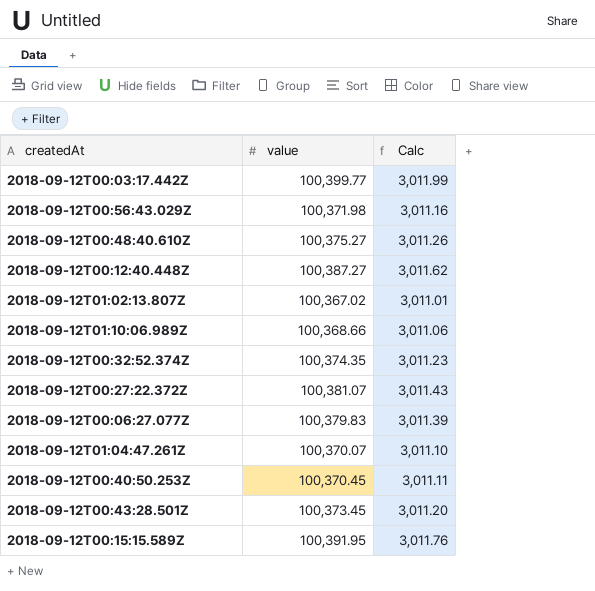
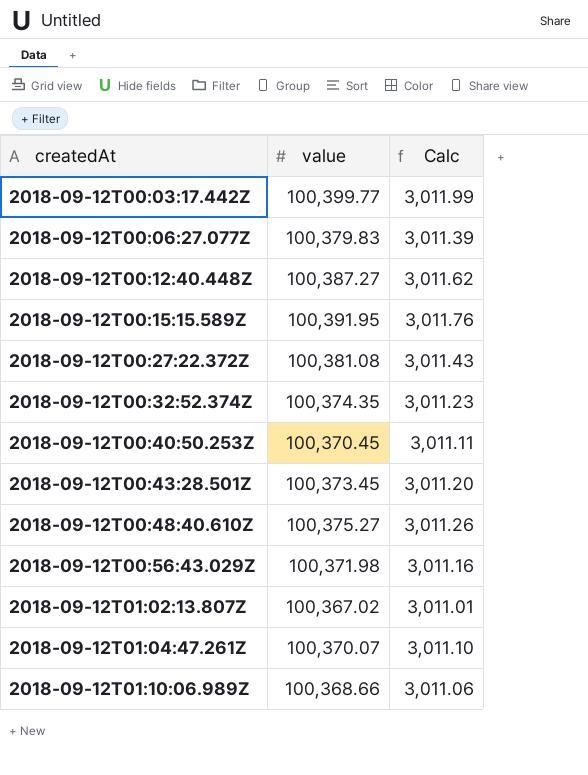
row order: none -> createdAt ascending
2018-09-12T00:27:22.372Z | value: 100,381.07 -> 100,381.08

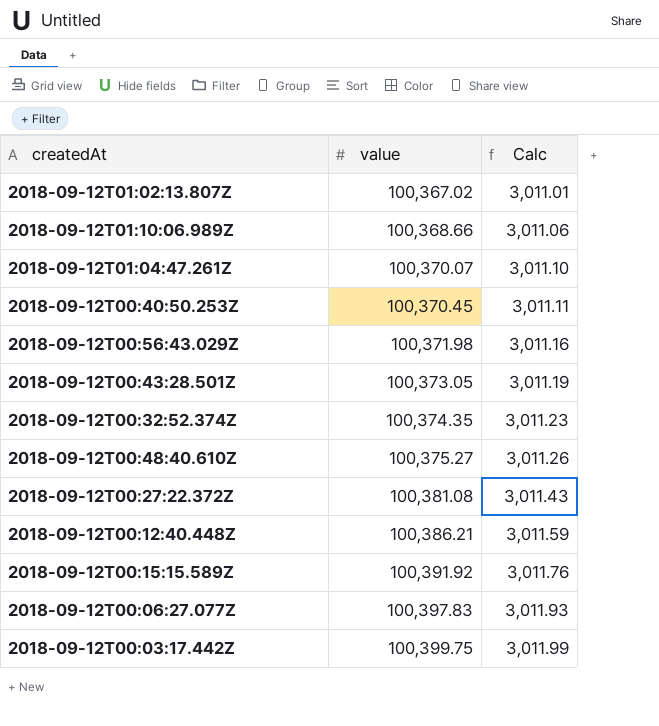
row order: createdAt ascending -> value ascending
2018-09-12T00:43:28.501Z | value: 100,373.45 -> 100,373.05
2018-09-12T00:43:28.501Z | Calc: 3,011.20 -> 3,011.19
2018-09-12T00:12:40.448Z | value: 100,387.27 -> 100,386.21
2018-09-12T00:12:40.448Z | Calc: 3,011.62 -> 3,011.59
2018-09-12T00:15:15.589Z | value: 100,391.95 -> 100,391.92
2018-09-12T00:06:27.077Z | value: 100,379.83 -> 100,397.83
2018-09-12T00:06:27.077Z | Calc: 3,011.39 -> 3,011.93
2018-09-12T00:03:17.442Z | value: 100,399.77 -> 100,399.75

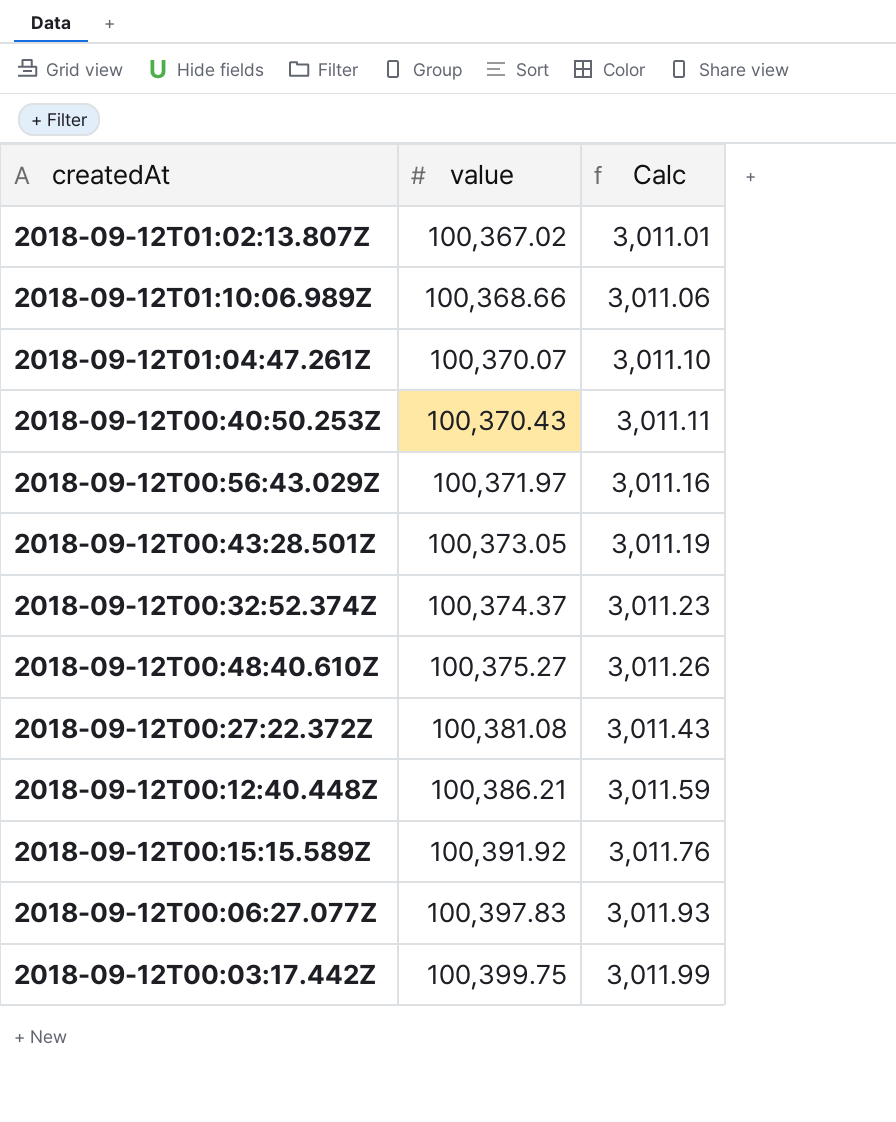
2018-09-12T00:40:50.253Z | value: 100,370.45 -> 100,370.43
2018-09-12T00:56:43.029Z | value: 100,371.98 -> 100,371.97
2018-09-12T00:32:52.374Z | value: 100,374.35 -> 100,374.37

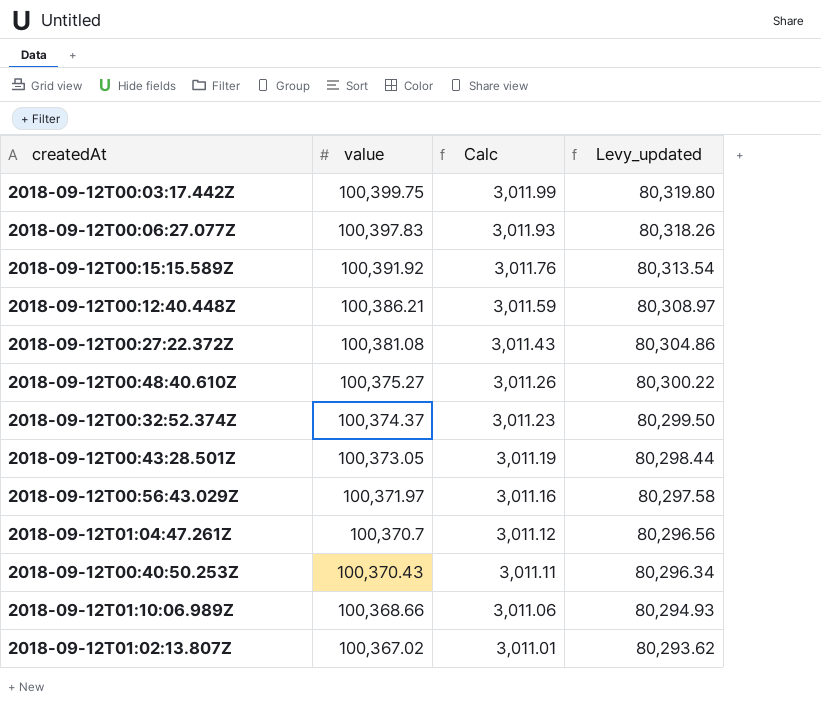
row order: value ascending -> value descending
column Levy_updated | formula: none -> [value] * 0.8
2018-09-12T01:04:47.261Z | value: 100,370.07 -> 100,370.7
2018-09-12T01:04:47.261Z | Calc: 3,011.10 -> 3,011.12

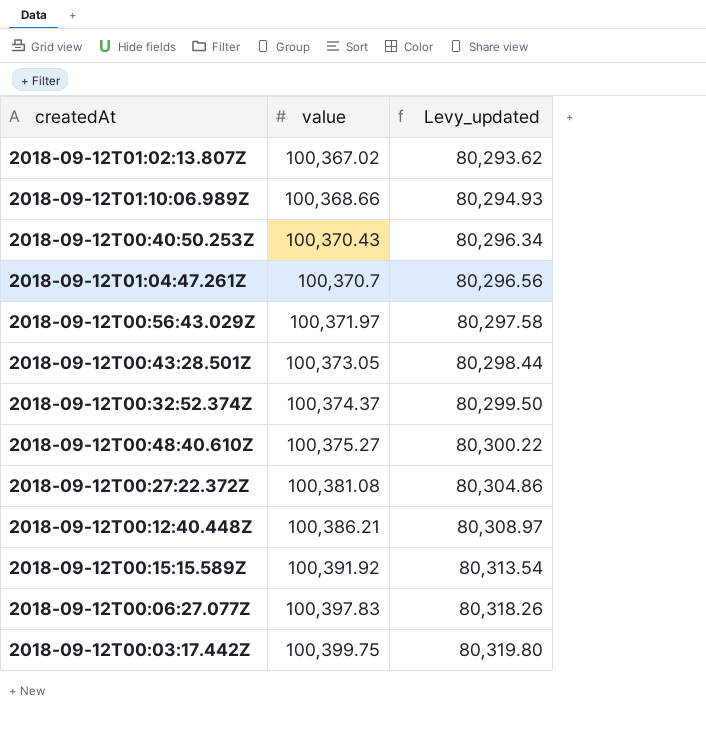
row order: value descending -> value ascending
column Calc | formula: [value] * 0.03 -> none

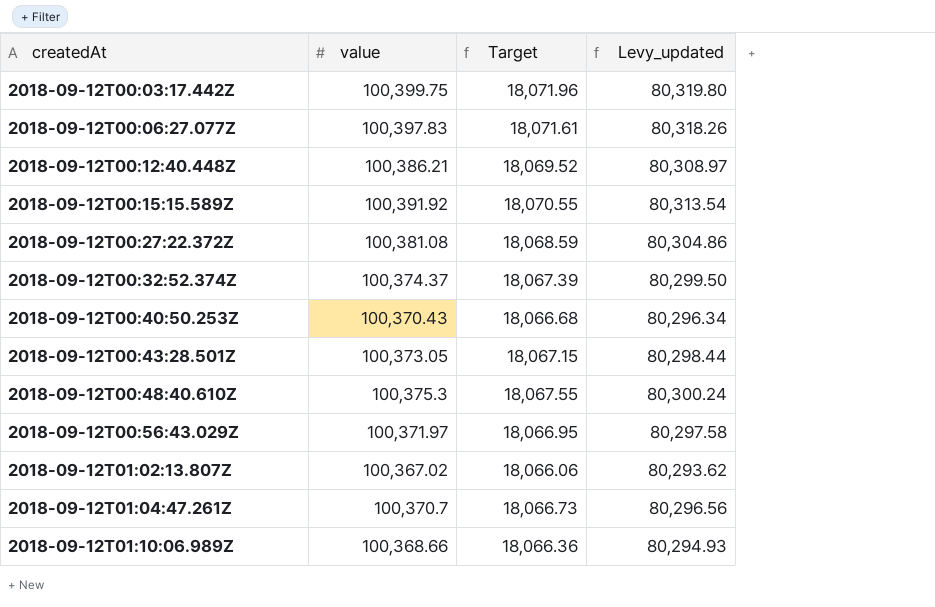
row order: value ascending -> createdAt ascending
column Target | formula: none -> [value] * 0.18
2018-09-12T00:48:40.610Z | value: 100,375.27 -> 100,375.3
2018-09-12T00:48:40.610Z | Levy_updated: 80,300.22 -> 80,300.24

